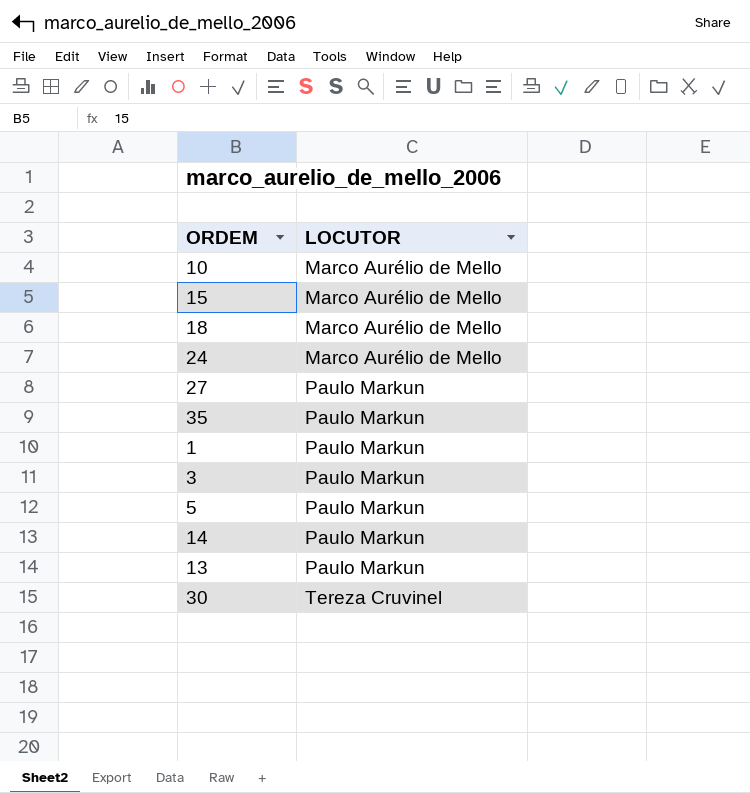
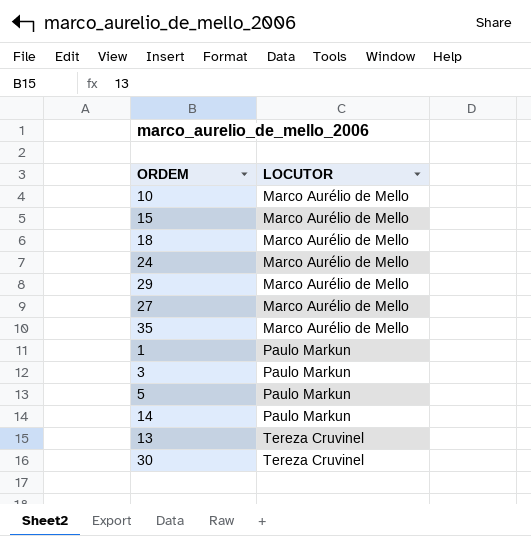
row 29: none -> Marco Aurélio de Mello
27 | LOCUTOR: Paulo Markun -> Marco Aurélio de Mello
35 | LOCUTOR: Paulo Markun -> Marco Aurélio de Mello
13 | LOCUTOR: Paulo Markun -> Tereza Cruvinel

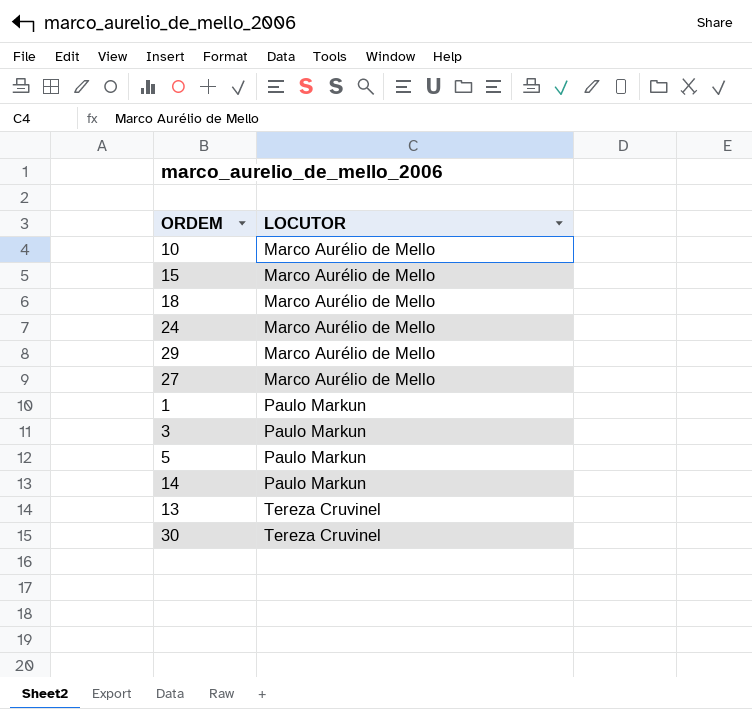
row 35: Marco Aurélio de Mello -> none

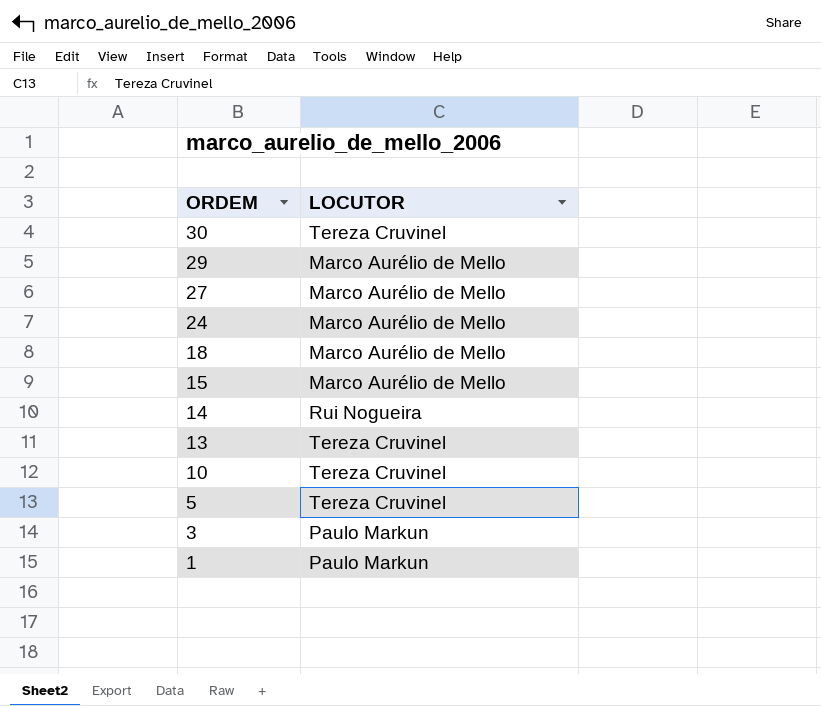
row order: LOCUTOR ascending -> ORDEM descending
14 | LOCUTOR: Paulo Markun -> Rui Nogueira
10 | LOCUTOR: Marco Aurélio de Mello -> Tereza Cruvinel
5 | LOCUTOR: Paulo Markun -> Tereza Cruvinel

